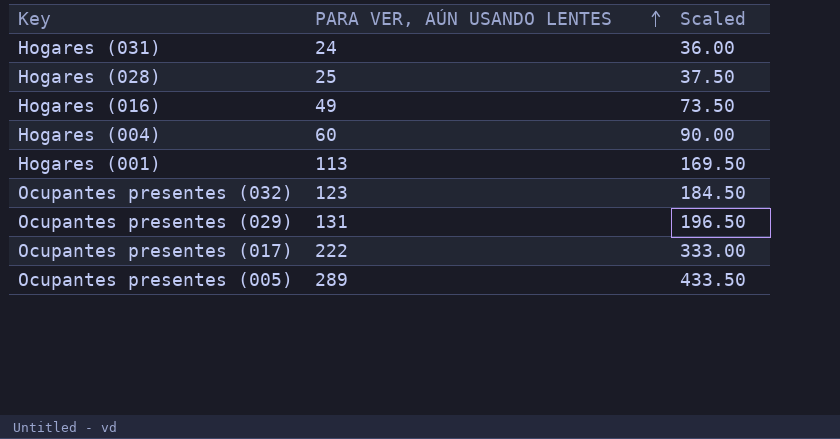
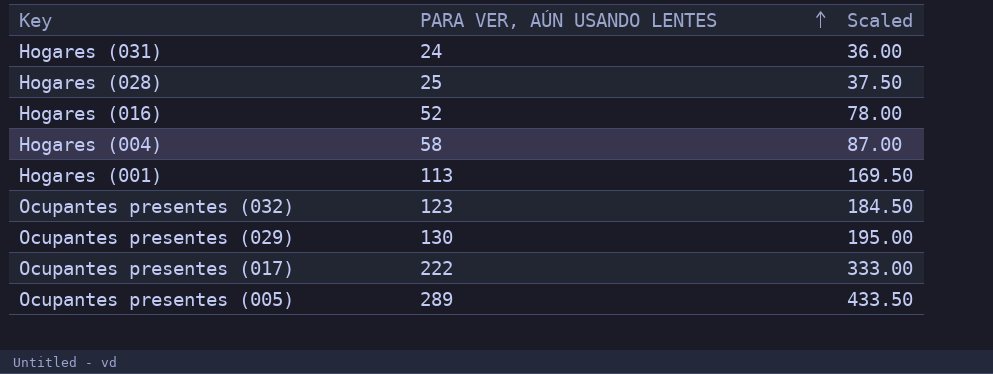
Hogares (016) | PARA VER, AÚN USANDO LENTES: 49 -> 52
Hogares (016) | Scaled: 73.50 -> 78.00
Hogares (004) | PARA VER, AÚN USANDO LENTES: 60 -> 58
Hogares (004) | Scaled: 90.00 -> 87.00
Ocupantes presentes (029) | PARA VER, AÚN USANDO LENTES: 131 -> 130
Ocupantes presentes (029) | Scaled: 196.50 -> 195.00

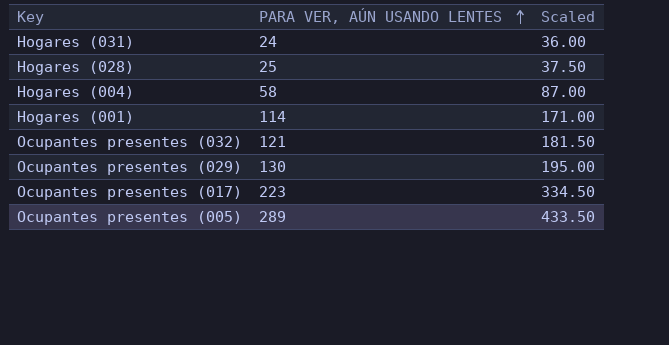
row Hogares (016): 52 | 78.00 -> none
Hogares (001) | PARA VER, AÚN USANDO LENTES: 113 -> 114
Hogares (001) | Scaled: 169.50 -> 171.00
Ocupantes presentes (032) | PARA VER, AÚN USANDO LENTES: 123 -> 121
Ocupantes presentes (032) | Scaled: 184.50 -> 181.50
Ocupantes presentes (017) | PARA VER, AÚN USANDO LENTES: 222 -> 223
Ocupantes presentes (017) | Scaled: 333.00 -> 334.50

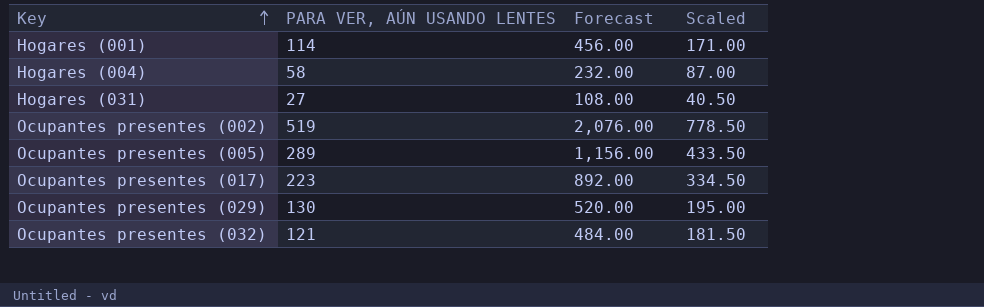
row order: PARA VER, AÚN USANDO LENTES ascending -> Key ascending
column Forecast | formula: none -> [PARA VER, AÚN USANDO LENTES] * 4
row Hogares (028): 25 | 37.50 -> none
Hogares (031) | PARA VER, AÚN USANDO LENTES: 24 -> 27
Hogares (031) | Scaled: 36.00 -> 40.50
row Ocupantes presentes (002): none -> 519 | 2,076.00 | 778.50

